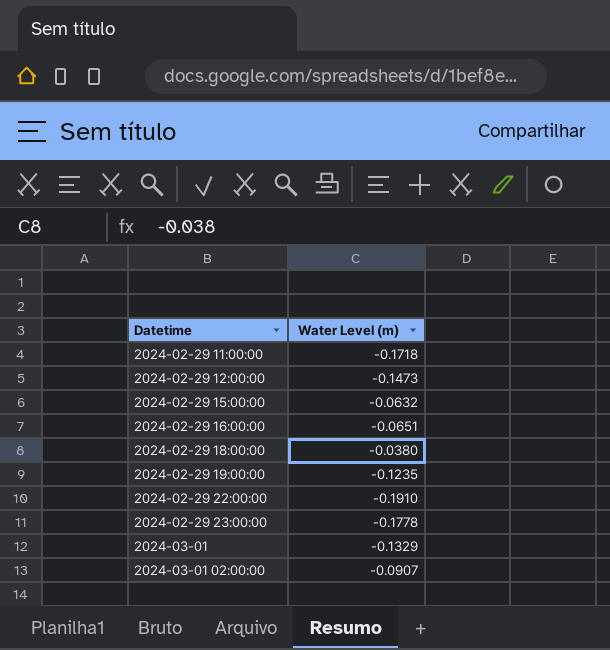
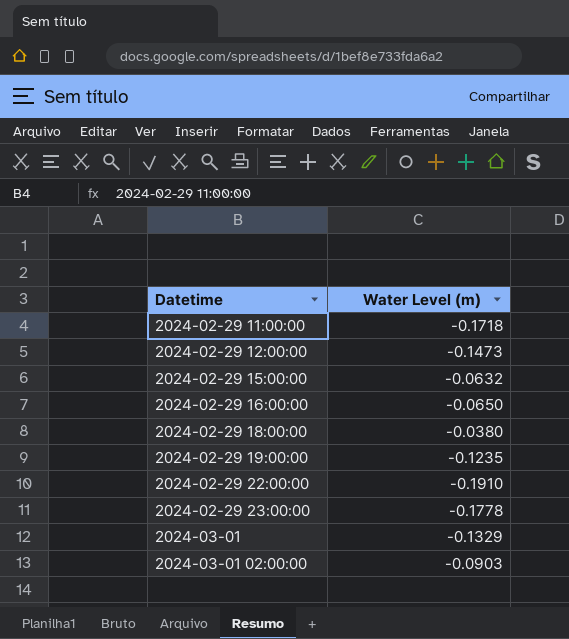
2024-02-29 16:00:00 | Water Level (m): -0.0651 -> -0.0650
2024-03-01 02:00:00 | Water Level (m): -0.0907 -> -0.0903

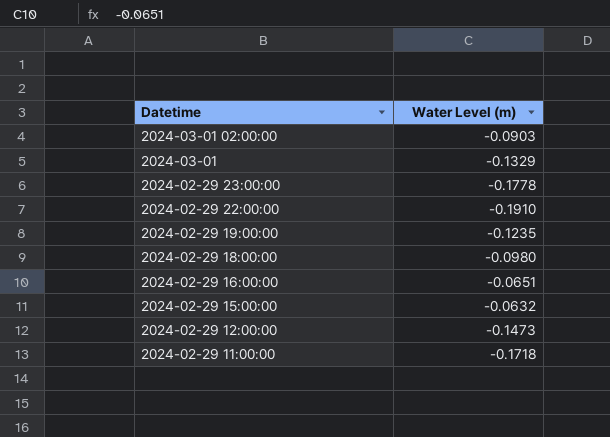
row order: Datetime ascending -> Datetime descending
2024-02-29 18:00:00 | Water Level (m): -0.0380 -> -0.0980
2024-02-29 16:00:00 | Water Level (m): -0.0650 -> -0.0651

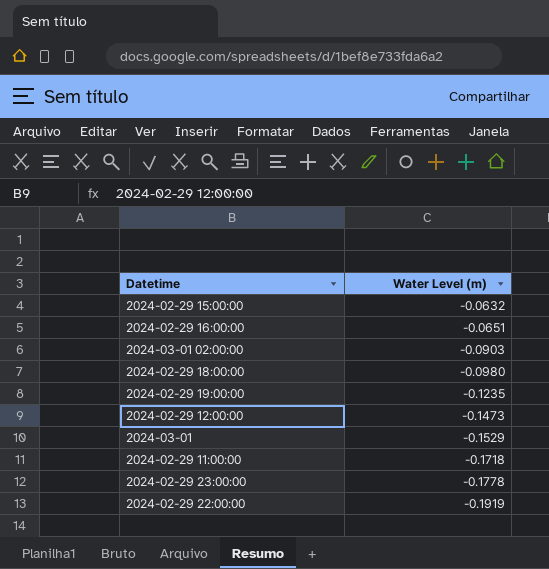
row order: Datetime descending -> Water Level (m) descending
2024-03-01 | Water Level (m): -0.1329 -> -0.1529
2024-02-29 22:00:00 | Water Level (m): -0.1910 -> -0.1919

